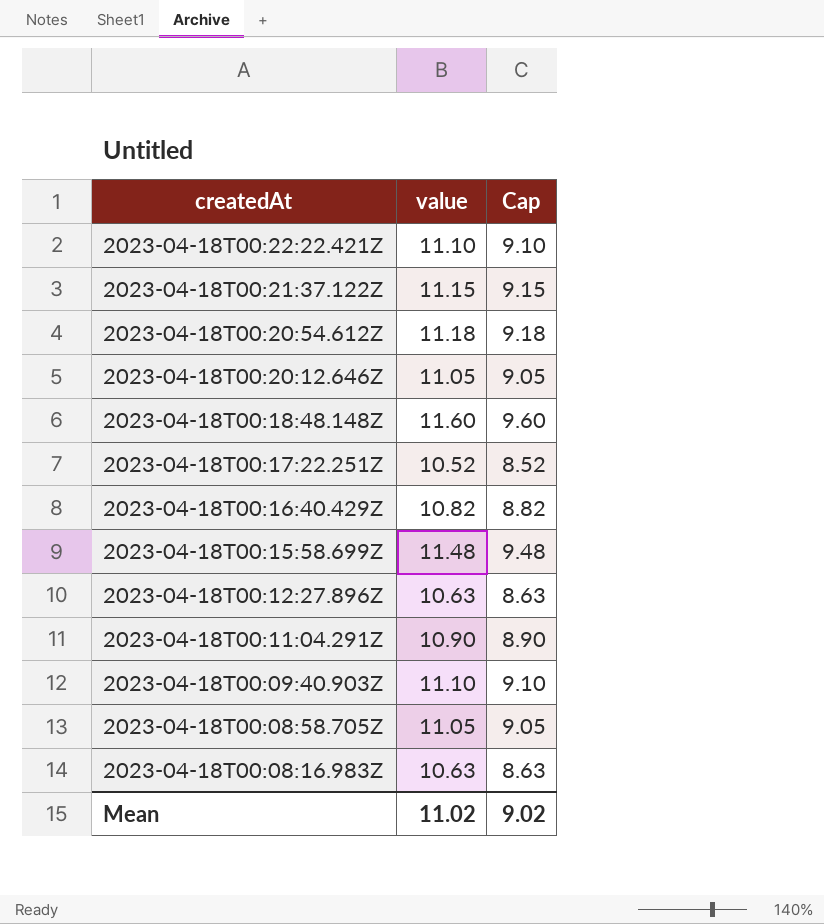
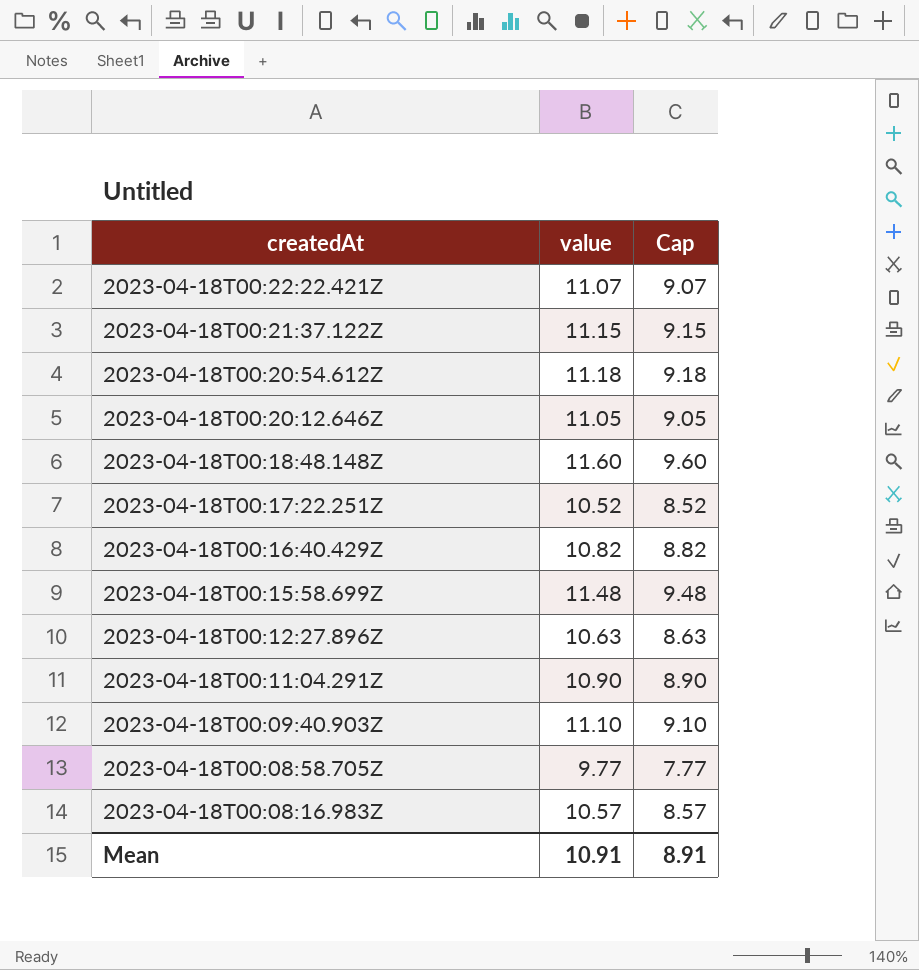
2023-04-18T00:22:22.421Z | value: 11.10 -> 11.07
2023-04-18T00:22:22.421Z | Cap: 9.10 -> 9.07
2023-04-18T00:08:58.705Z | value: 11.05 -> 9.77
2023-04-18T00:08:58.705Z | Cap: 9.05 -> 7.77
2023-04-18T00:08:16.983Z | value: 10.63 -> 10.57
2023-04-18T00:08:16.983Z | Cap: 8.63 -> 8.57
Mean | value: 11.02 -> 10.91
Mean | Cap: 9.02 -> 8.91

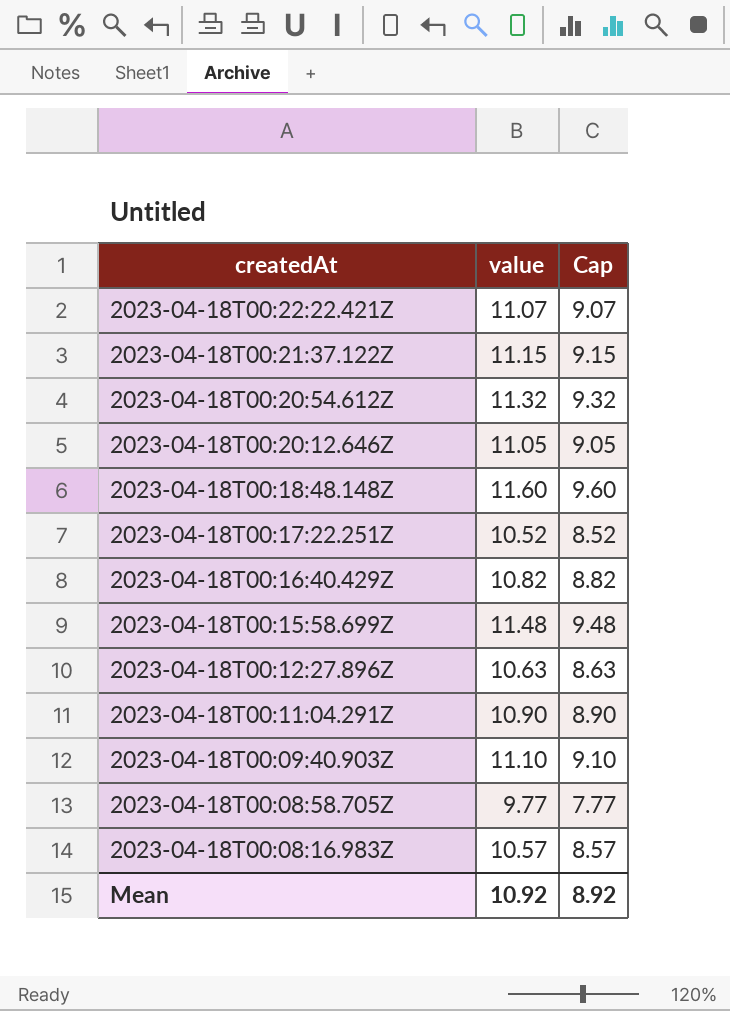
2023-04-18T00:20:54.612Z | value: 11.18 -> 11.32
2023-04-18T00:20:54.612Z | Cap: 9.18 -> 9.32
Mean | value: 10.91 -> 10.92
Mean | Cap: 8.91 -> 8.92

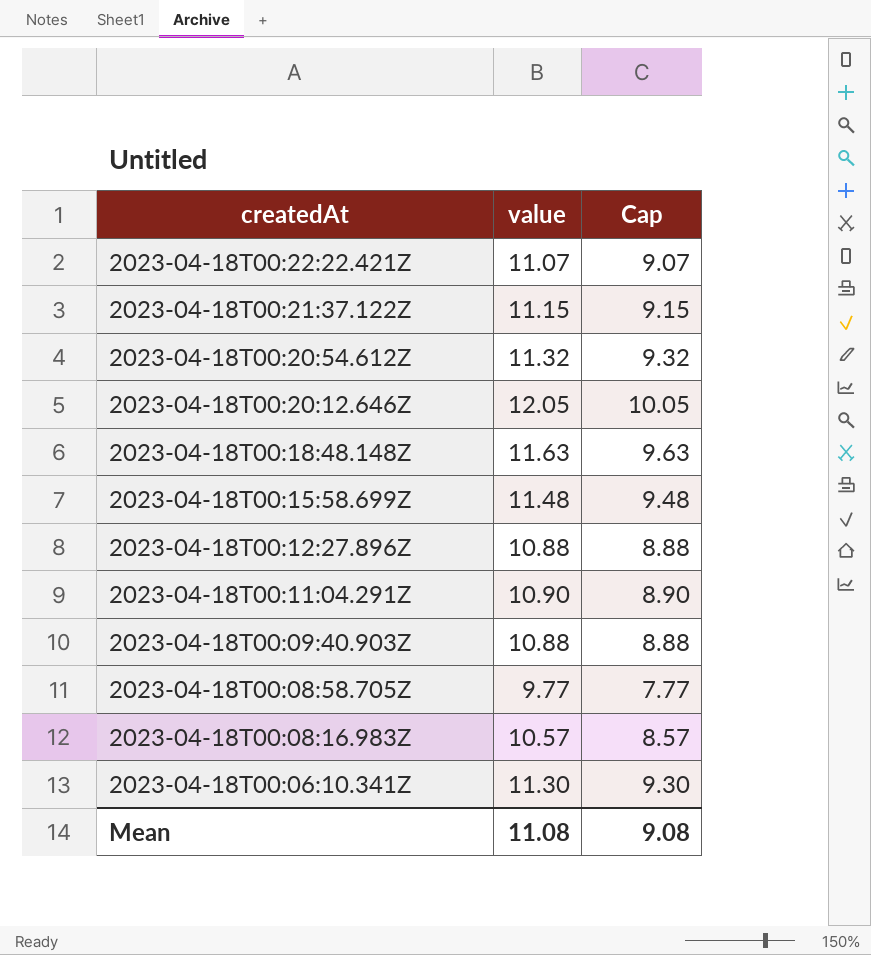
row 2023-04-18T00:17:22.251Z: 10.52 | 8.52 -> none
row 2023-04-18T00:16:40.429Z: 10.82 | 8.82 -> none
2023-04-18T00:20:12.646Z | value: 11.05 -> 12.05
2023-04-18T00:20:12.646Z | Cap: 9.05 -> 10.05
2023-04-18T00:18:48.148Z | value: 11.60 -> 11.63
2023-04-18T00:18:48.148Z | Cap: 9.60 -> 9.63
2023-04-18T00:12:27.896Z | value: 10.63 -> 10.88
2023-04-18T00:12:27.896Z | Cap: 8.63 -> 8.88
2023-04-18T00:09:40.903Z | value: 11.10 -> 10.88
2023-04-18T00:09:40.903Z | Cap: 9.10 -> 8.88
row 2023-04-18T00:06:10.341Z: none -> 11.30 | 9.30
Mean | value: 10.92 -> 11.08
Mean | Cap: 8.92 -> 9.08

